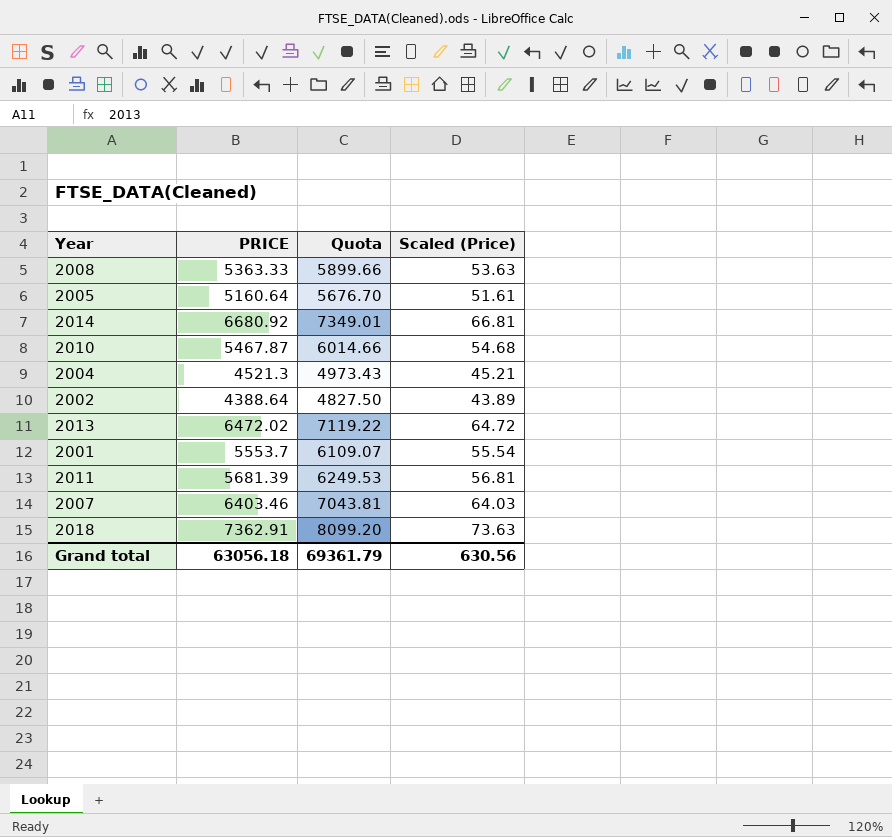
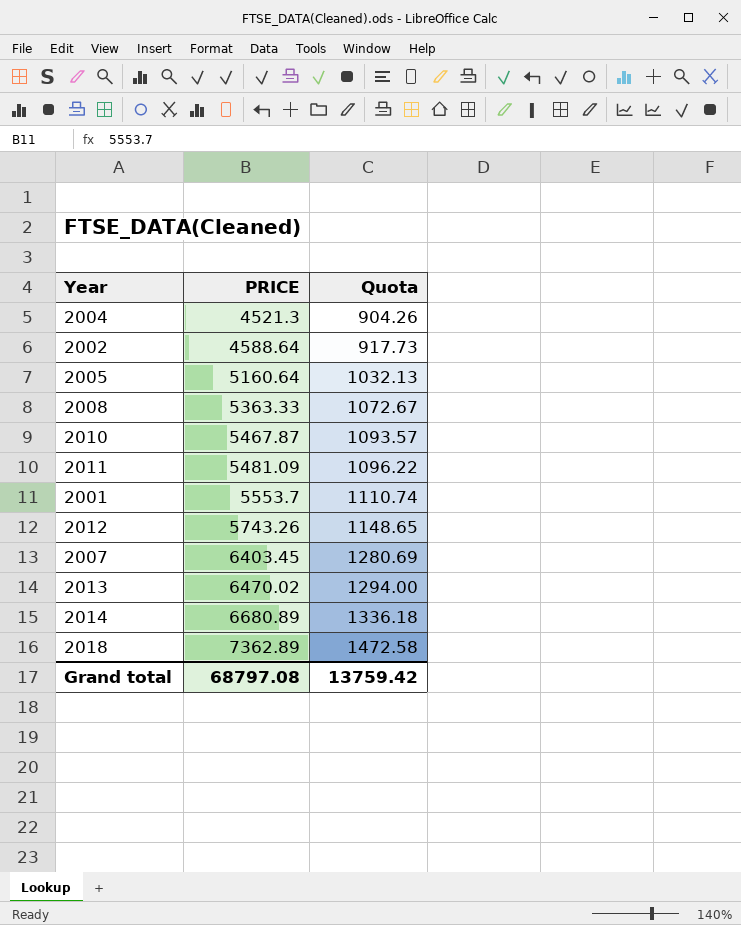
row order: none -> PRICE ascending
column Scaled (Price) | formula: [PRICE] * 0.01 -> none
column Quota | formula: [PRICE] * 1.1 -> [PRICE] * 0.2
2002 | PRICE: 4388.64 -> 4588.64
2011 | PRICE: 5681.39 -> 5481.09
row 2012: none -> 5743.26 | 1148.65
2007 | PRICE: 6403.46 -> 6403.45
2013 | PRICE: 6472.02 -> 6470.02
2014 | PRICE: 6680.92 -> 6680.89
2018 | PRICE: 7362.91 -> 7362.89
Grand total | PRICE: 63056.18 -> 68797.08
Grand total | Quota: 69361.79 -> 13759.42

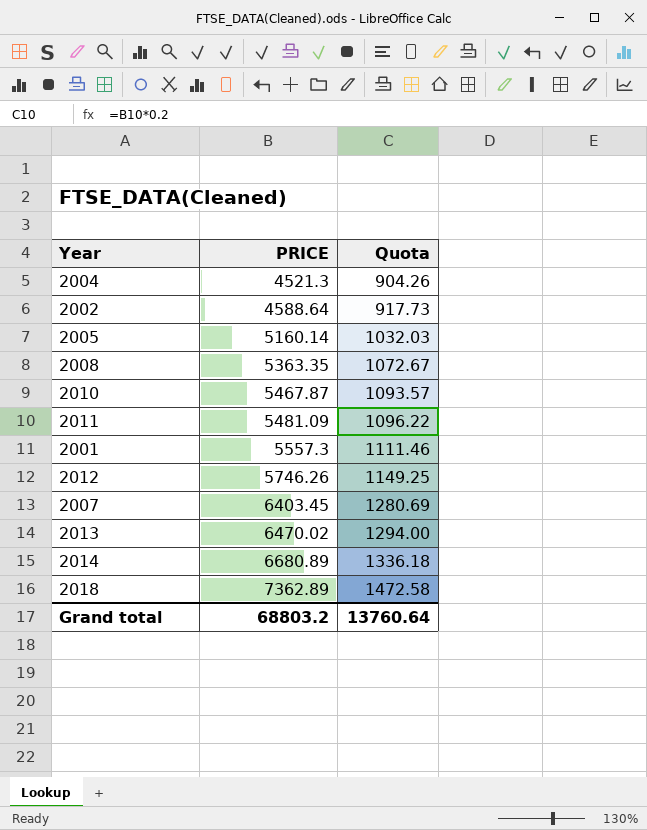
2005 | PRICE: 5160.64 -> 5160.14
2005 | Quota: 1032.13 -> 1032.03
2008 | PRICE: 5363.33 -> 5363.35
2001 | PRICE: 5553.7 -> 5557.3
2001 | Quota: 1110.74 -> 1111.46
2012 | PRICE: 5743.26 -> 5746.26
2012 | Quota: 1148.65 -> 1149.25
Grand total | PRICE: 68797.08 -> 68803.2
Grand total | Quota: 13759.42 -> 13760.64

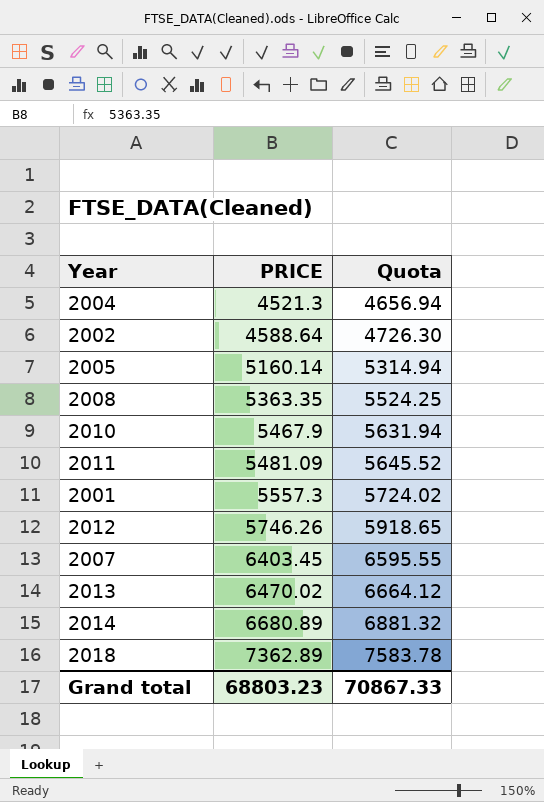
column Quota | formula: [PRICE] * 0.2 -> [PRICE] * 1.03
2010 | PRICE: 5467.87 -> 5467.9
Grand total | PRICE: 68803.2 -> 68803.23
Grand total | Quota: 13760.64 -> 70867.33

